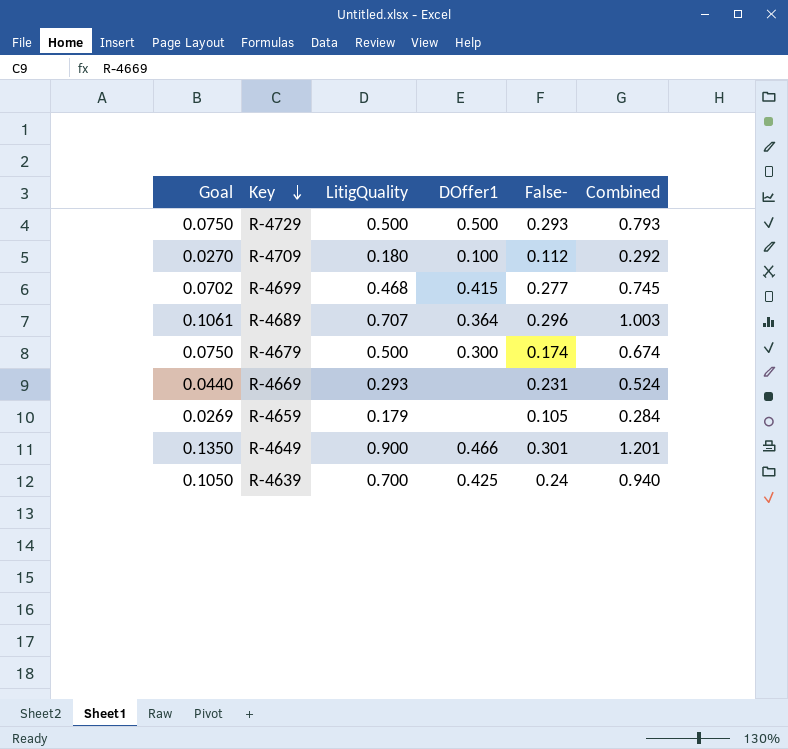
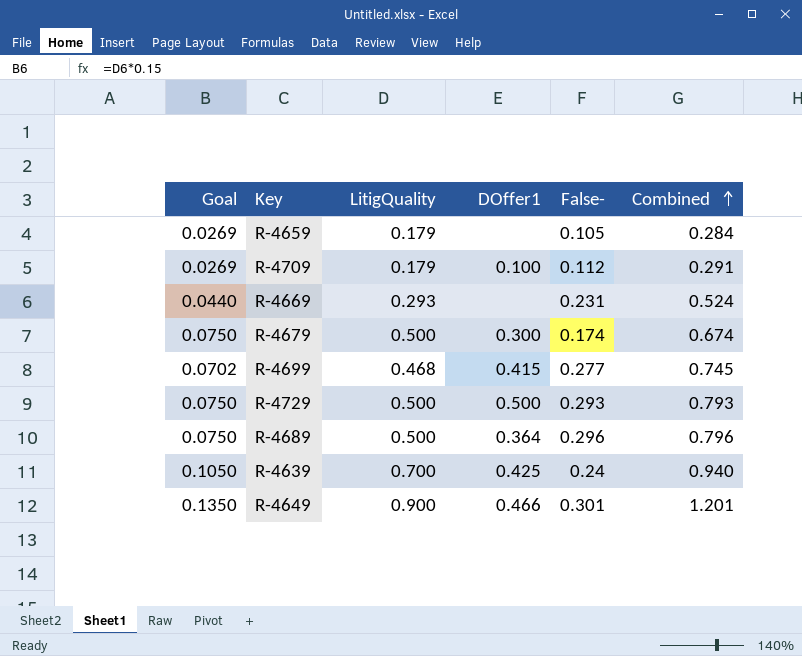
row order: Key descending -> Combined ascending
R-4709 | Goal: 0.0270 -> 0.0269
R-4709 | LitigQuality: 0.180 -> 0.179
R-4709 | Combined: 0.292 -> 0.291
R-4689 | Goal: 0.1061 -> 0.0750
R-4689 | LitigQuality: 0.707 -> 0.500
R-4689 | Combined: 1.003 -> 0.796

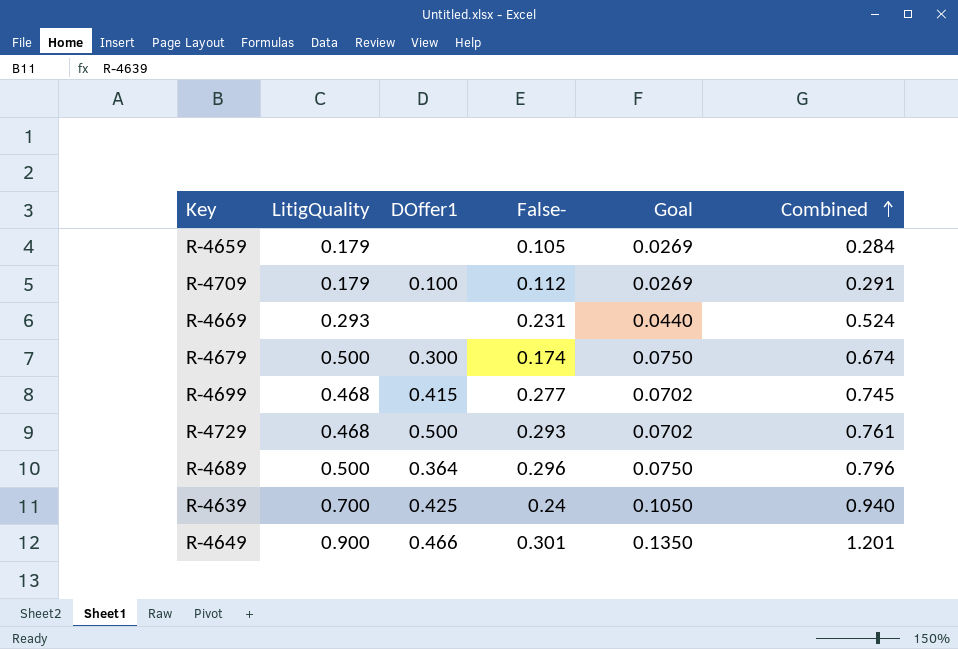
column Goal | position: 1 -> 5
R-4729 | LitigQuality: 0.500 -> 0.468
R-4729 | Goal: 0.0750 -> 0.0702
R-4729 | Combined: 0.793 -> 0.761

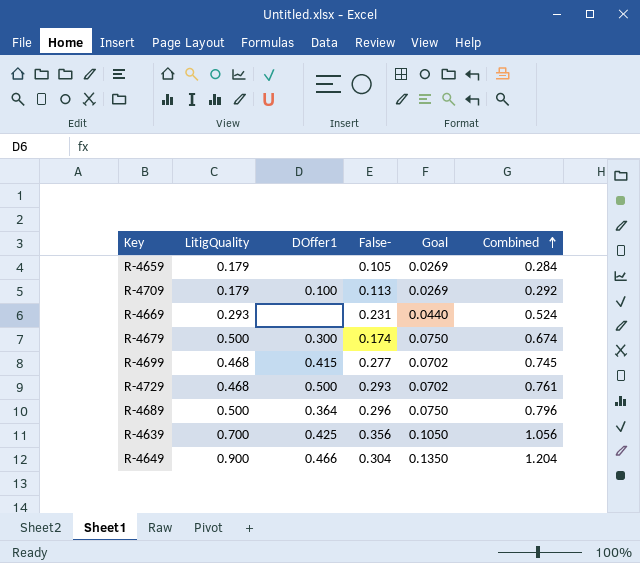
R-4709 | False-: 0.112 -> 0.113
R-4709 | Combined: 0.291 -> 0.292
R-4639 | False-: 0.24 -> 0.356
R-4639 | Combined: 0.940 -> 1.056
R-4649 | False-: 0.301 -> 0.304
R-4649 | Combined: 1.201 -> 1.204

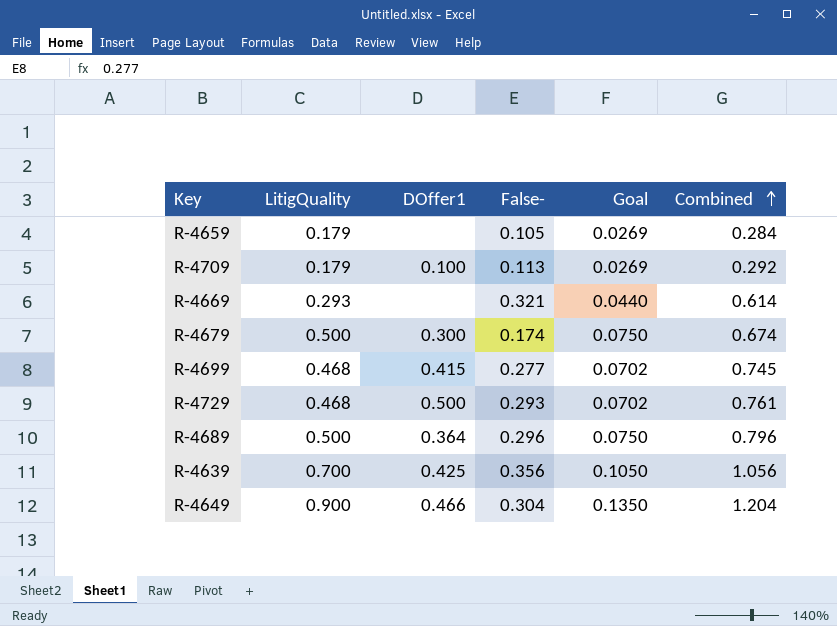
R-4669 | False-: 0.231 -> 0.321
R-4669 | Combined: 0.524 -> 0.614

